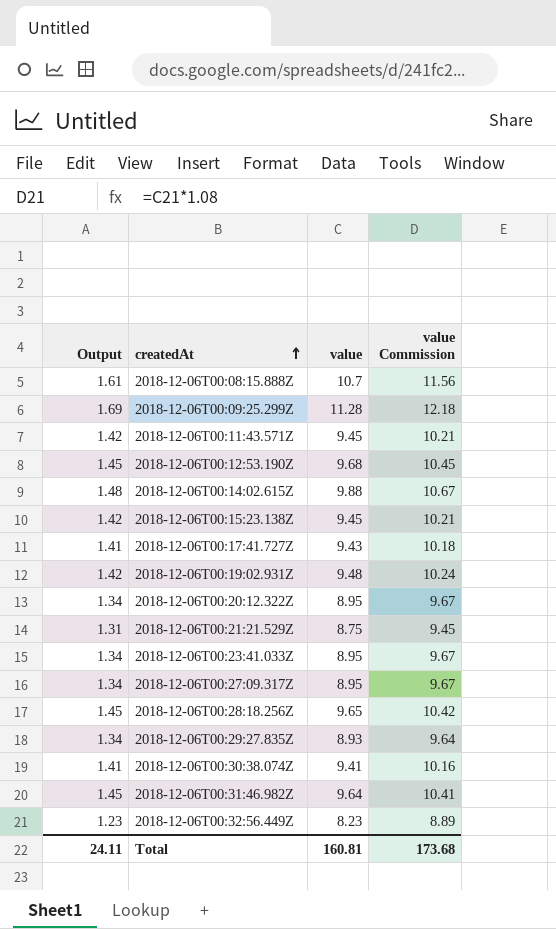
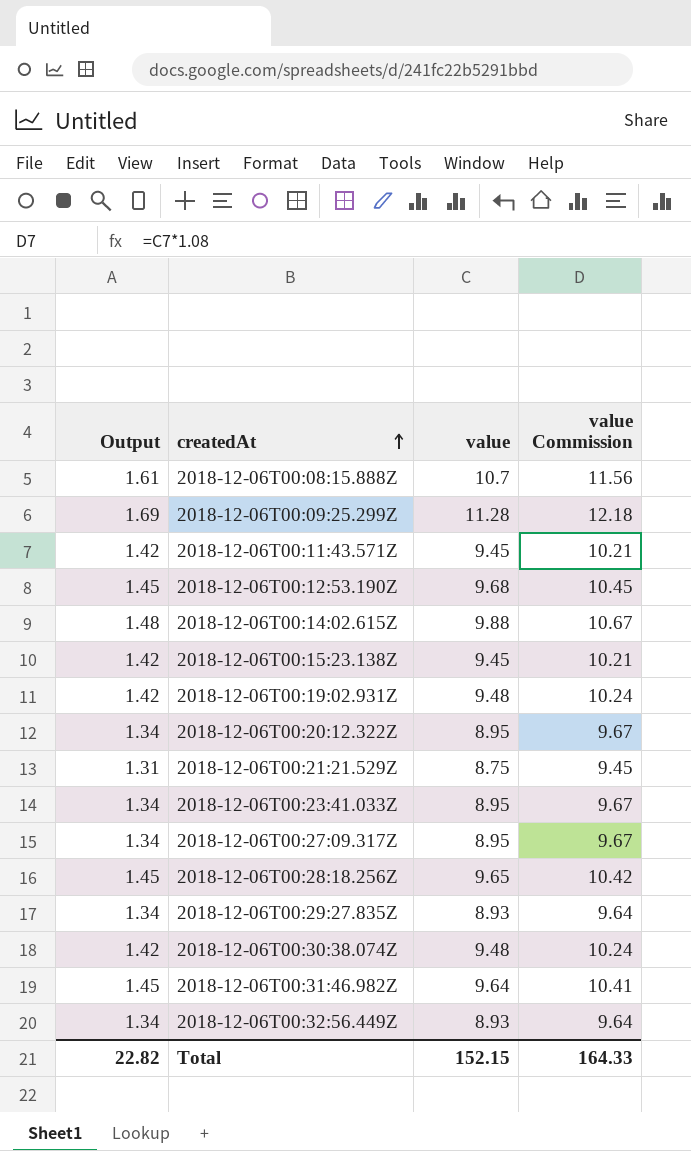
row 2018-12-06T00:17:41.727Z: 1.41 | 9.43 | 10.18 -> none
2018-12-06T00:30:38.074Z | Output: 1.41 -> 1.42
2018-12-06T00:30:38.074Z | value: 9.41 -> 9.48
2018-12-06T00:30:38.074Z | value Commission: 10.16 -> 10.24
2018-12-06T00:32:56.449Z | Output: 1.23 -> 1.34
2018-12-06T00:32:56.449Z | value: 8.23 -> 8.93
2018-12-06T00:32:56.449Z | value Commission: 8.89 -> 9.64
Total | Output: 24.11 -> 22.82
Total | value: 160.81 -> 152.15
Total | value Commission: 173.68 -> 164.33

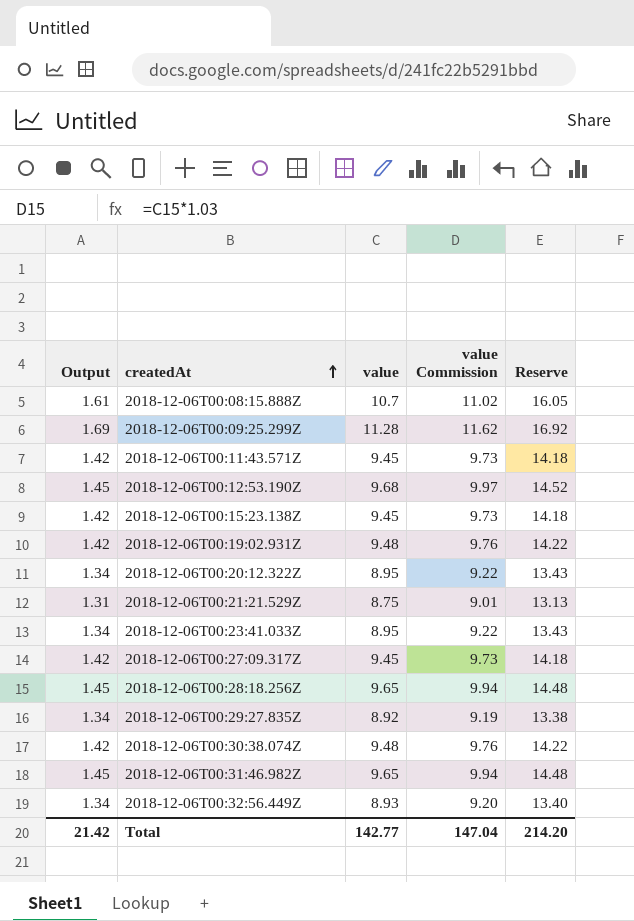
column value Commission | formula: [value] * 1.08 -> [value] * 1.03
column Reserve | formula: none -> [value] * 1.5
row 2018-12-06T00:14:02.615Z: 1.48 | 9.88 | 10.67 -> none
2018-12-06T00:27:09.317Z | Output: 1.34 -> 1.42
2018-12-06T00:27:09.317Z | value: 8.95 -> 9.45
2018-12-06T00:29:27.835Z | value: 8.93 -> 8.92
2018-12-06T00:31:46.982Z | value: 9.64 -> 9.65
Total | Output: 22.82 -> 21.42
Total | value: 152.15 -> 142.77
Total | value Commission: 164.33 -> 147.04

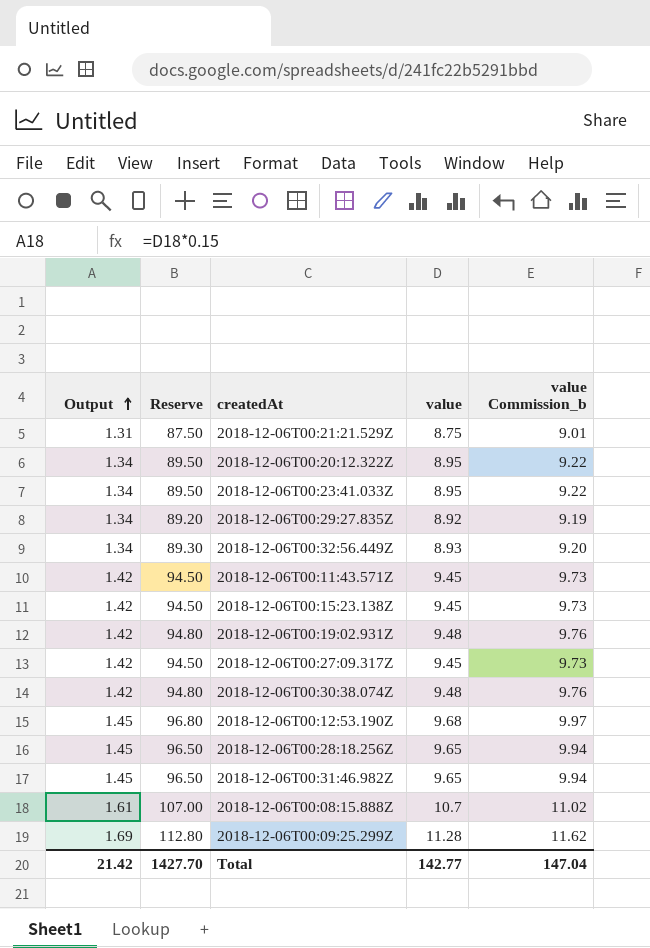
row order: createdAt ascending -> Output ascending
column Reserve | formula: [value] * 1.5 -> [value] * 10
column Reserve | position: 5 -> 2
column name: value Commission -> value Commission_b
Total | Reserve: 214.20 -> 1427.70

